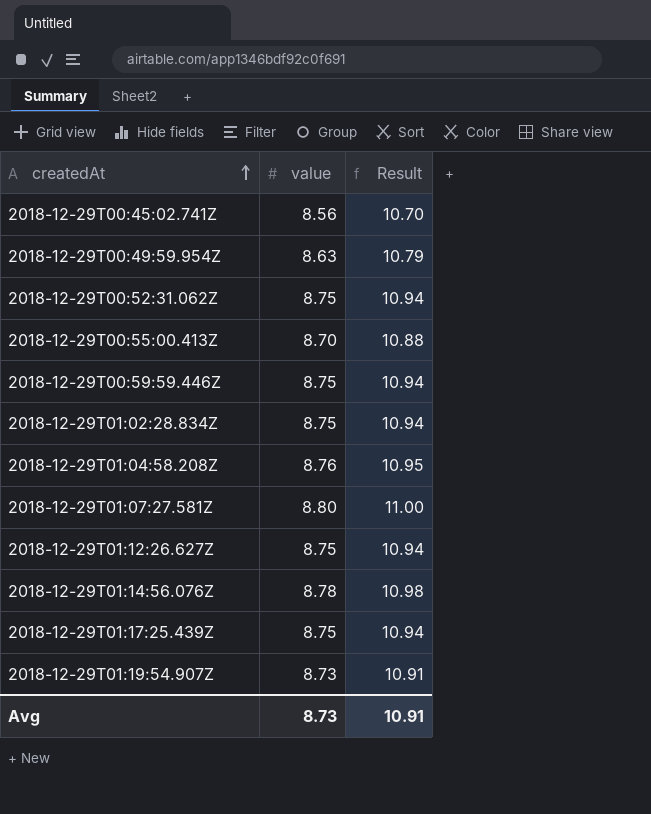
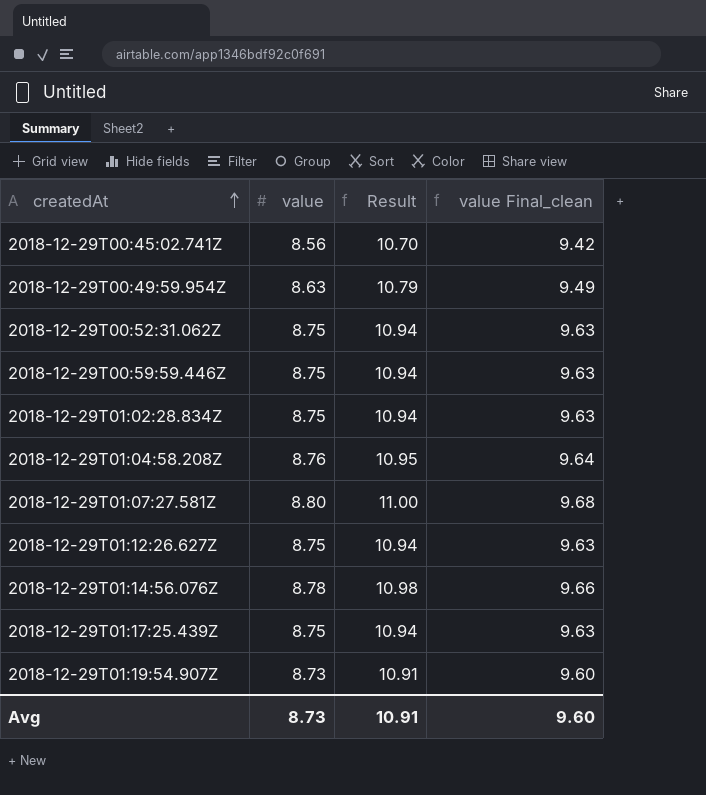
column value Final_clean | formula: none -> [value] * 1.1
row 2018-12-29T00:55:00.413Z: 8.70 | 10.88 -> none

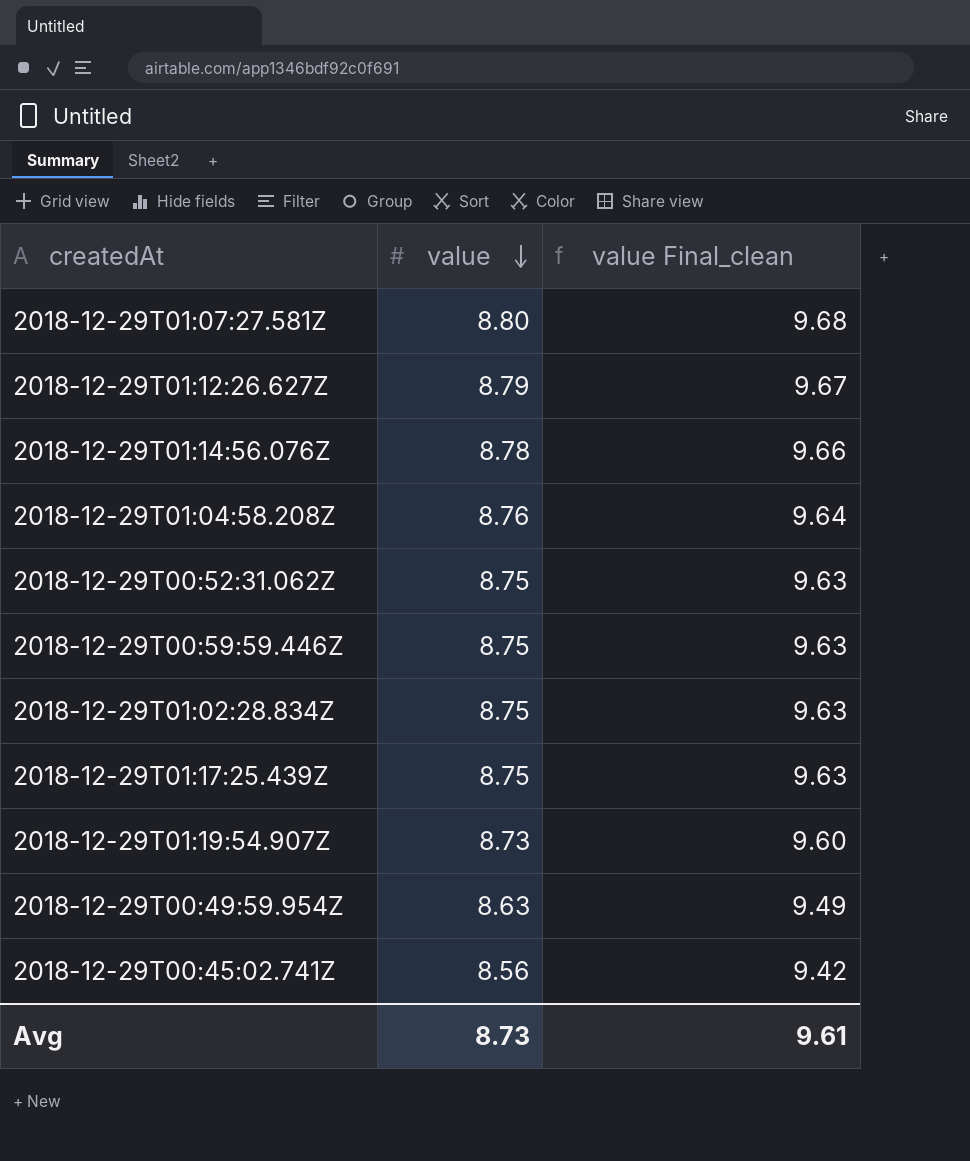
row order: createdAt ascending -> value descending
column Result | formula: [value] * 1.25 -> none
2018-12-29T01:12:26.627Z | value: 8.75 -> 8.79
2018-12-29T01:12:26.627Z | value Final_clean: 9.63 -> 9.67
Avg | value Final_clean: 9.60 -> 9.61

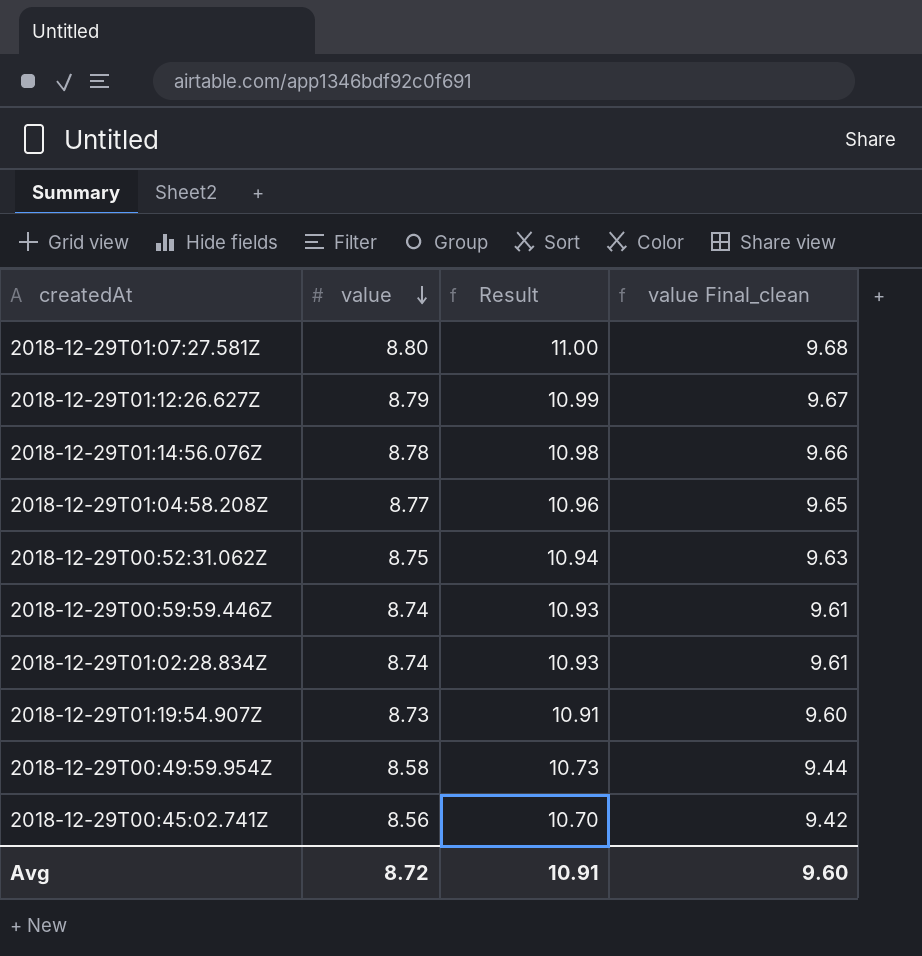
column Result | formula: none -> [value] * 1.25
row 2018-12-29T01:17:25.439Z: 8.75 | 9.63 -> none
2018-12-29T01:04:58.208Z | value: 8.76 -> 8.77
2018-12-29T01:04:58.208Z | value Final_clean: 9.64 -> 9.65
2018-12-29T00:59:59.446Z | value: 8.75 -> 8.74
2018-12-29T00:59:59.446Z | value Final_clean: 9.63 -> 9.61
2018-12-29T01:02:28.834Z | value: 8.75 -> 8.74
2018-12-29T01:02:28.834Z | value Final_clean: 9.63 -> 9.61
2018-12-29T00:49:59.954Z | value: 8.63 -> 8.58
2018-12-29T00:49:59.954Z | value Final_clean: 9.49 -> 9.44
Avg | value: 8.73 -> 8.72
Avg | value Final_clean: 9.61 -> 9.60

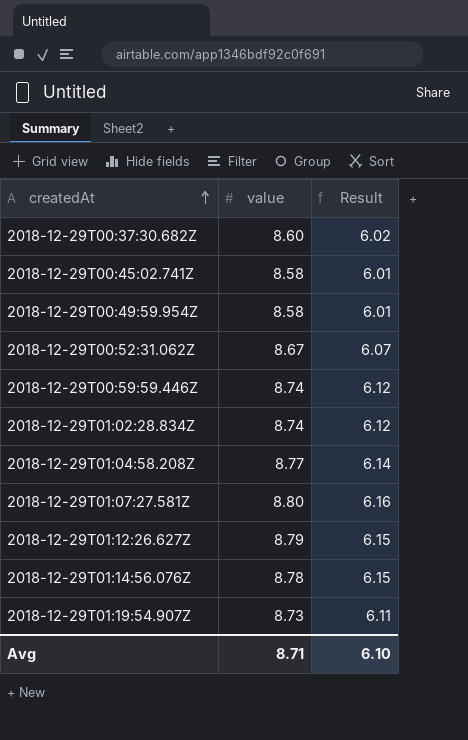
row order: value descending -> createdAt ascending
column value Final_clean | formula: [value] * 1.1 -> none
column Result | formula: [value] * 1.25 -> [value] * 0.7
row 2018-12-29T00:37:30.682Z: none -> 8.60 | 6.02
2018-12-29T00:45:02.741Z | value: 8.56 -> 8.58
2018-12-29T00:52:31.062Z | value: 8.75 -> 8.67
Avg | value: 8.72 -> 8.71
Avg | Result: 10.91 -> 6.10

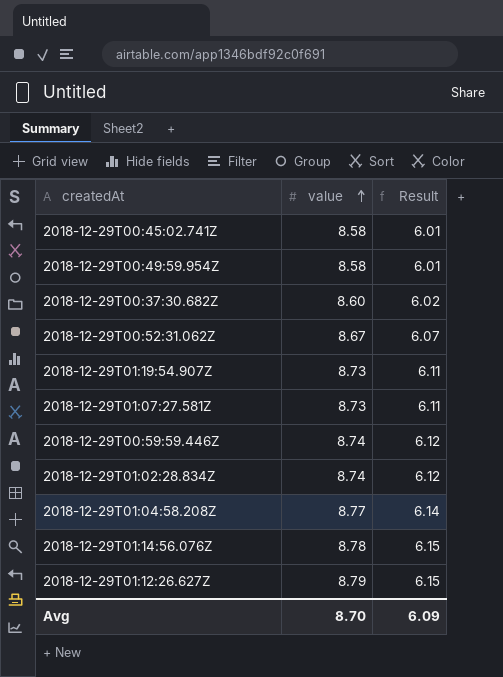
row order: createdAt ascending -> value ascending
2018-12-29T01:07:27.581Z | value: 8.80 -> 8.73
2018-12-29T01:07:27.581Z | Result: 6.16 -> 6.11
Avg | value: 8.71 -> 8.70
Avg | Result: 6.10 -> 6.09

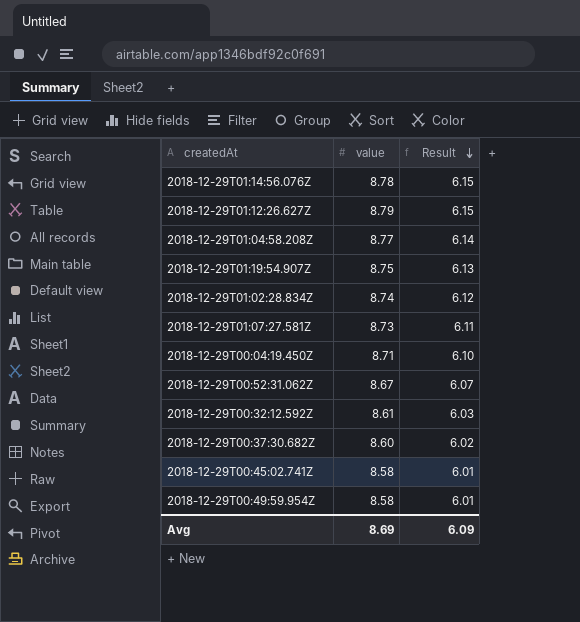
row order: value ascending -> Result descending
row 2018-12-29T00:59:59.446Z: 8.74 | 6.12 -> none
2018-12-29T01:19:54.907Z | value: 8.73 -> 8.75
2018-12-29T01:19:54.907Z | Result: 6.11 -> 6.13
row 2018-12-29T00:04:19.450Z: none -> 8.71 | 6.10
row 2018-12-29T00:32:12.592Z: none -> 8.61 | 6.03
Avg | value: 8.70 -> 8.69

